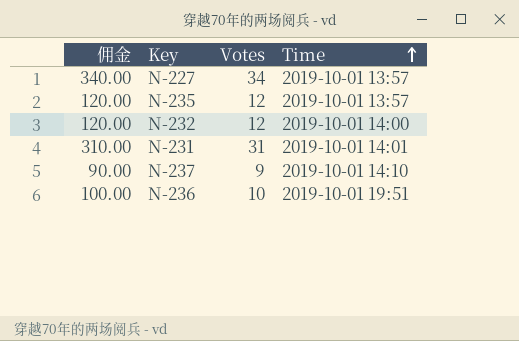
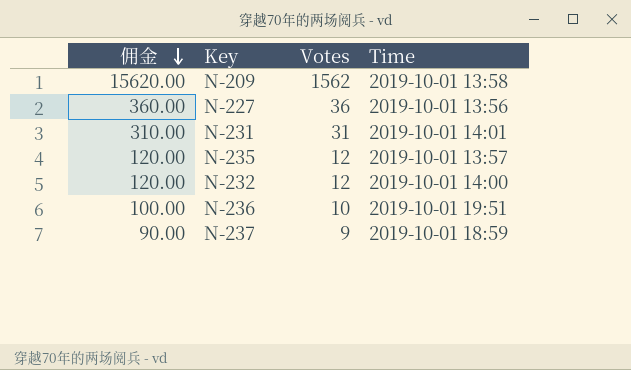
row order: Time ascending -> 佣金 descending
row N-209: none -> 15620.00 | 1562 | 2019-10-01 13:58
N-227 | 佣金: 340.00 -> 360.00
N-227 | Votes: 34 -> 36
N-227 | Time: 2019-10-01 13:57 -> 2019-10-01 13:56
N-237 | Time: 2019-10-01 14:10 -> 2019-10-01 18:59

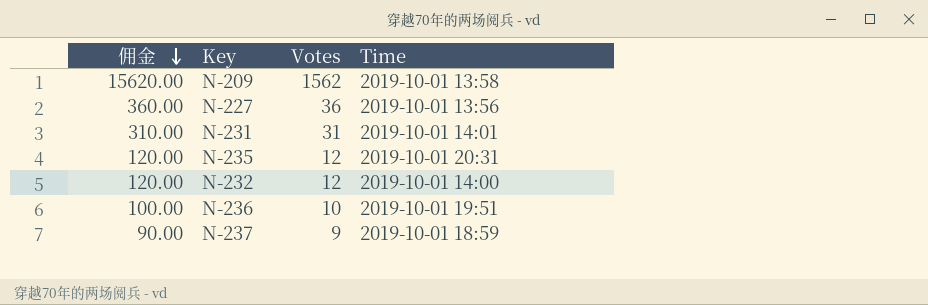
N-235 | Time: 2019-10-01 13:57 -> 2019-10-01 20:31

